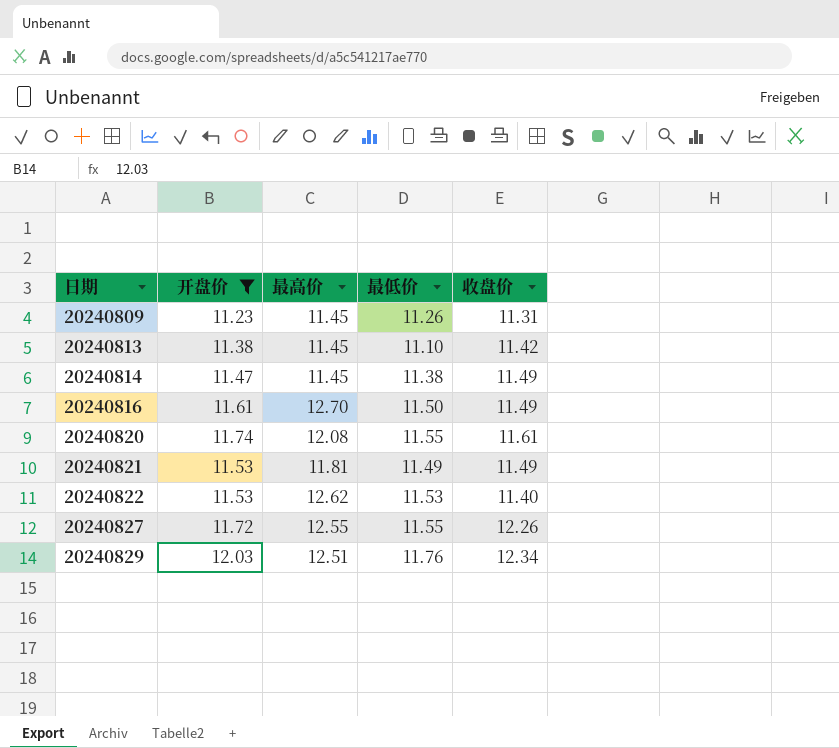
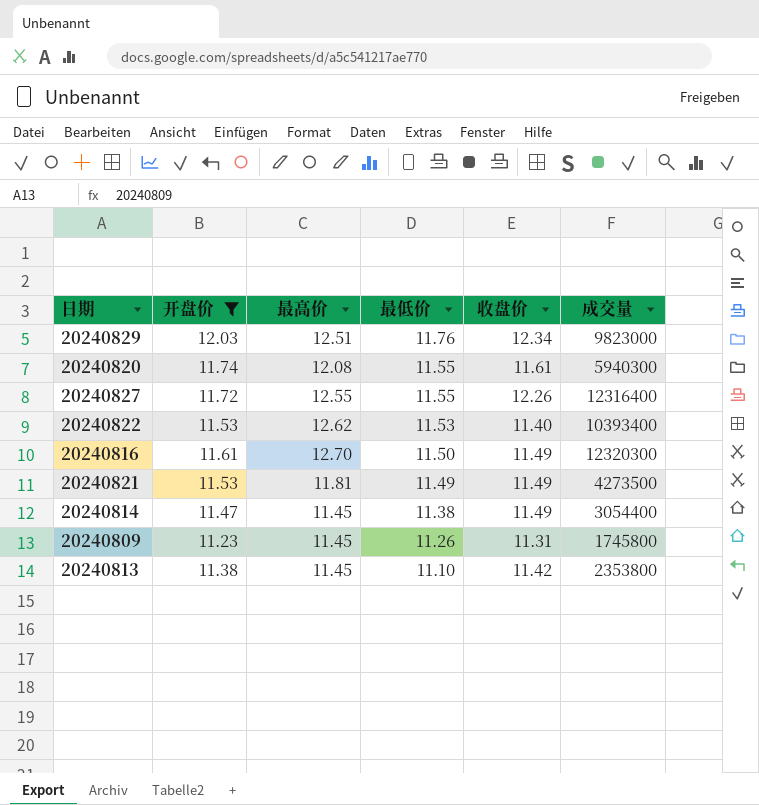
row order: 日期 ascending -> 最低价 descending
column 成交量 | position: none -> 6

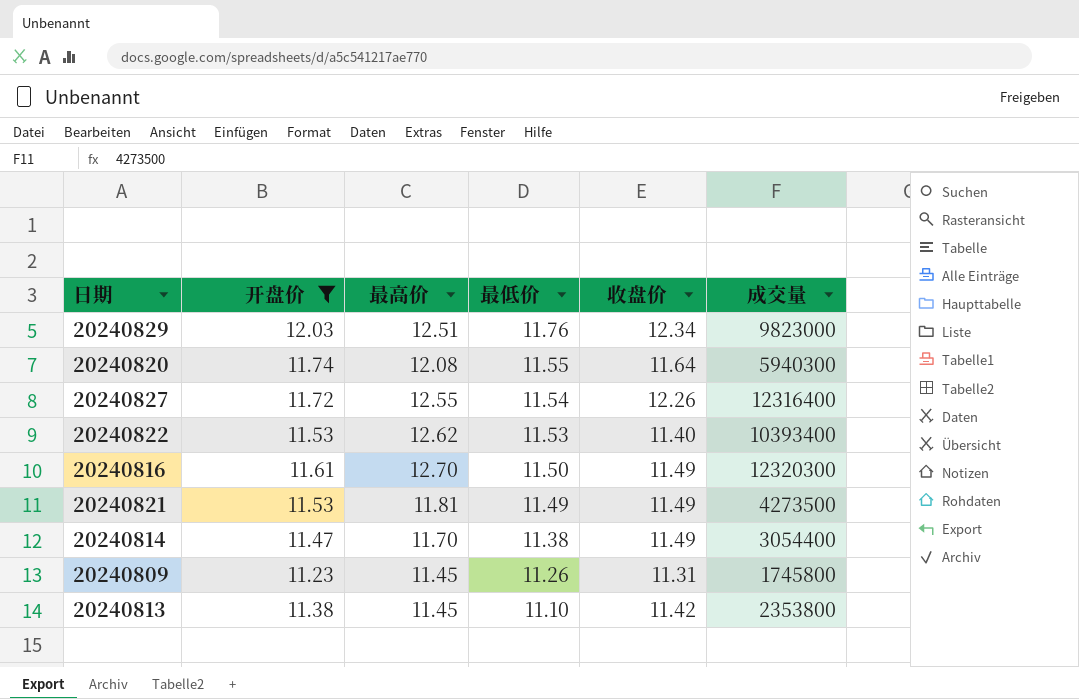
20240820 | 收盘价: 11.61 -> 11.64
20240827 | 最低价: 11.55 -> 11.54
20240814 | 最高价: 11.45 -> 11.70

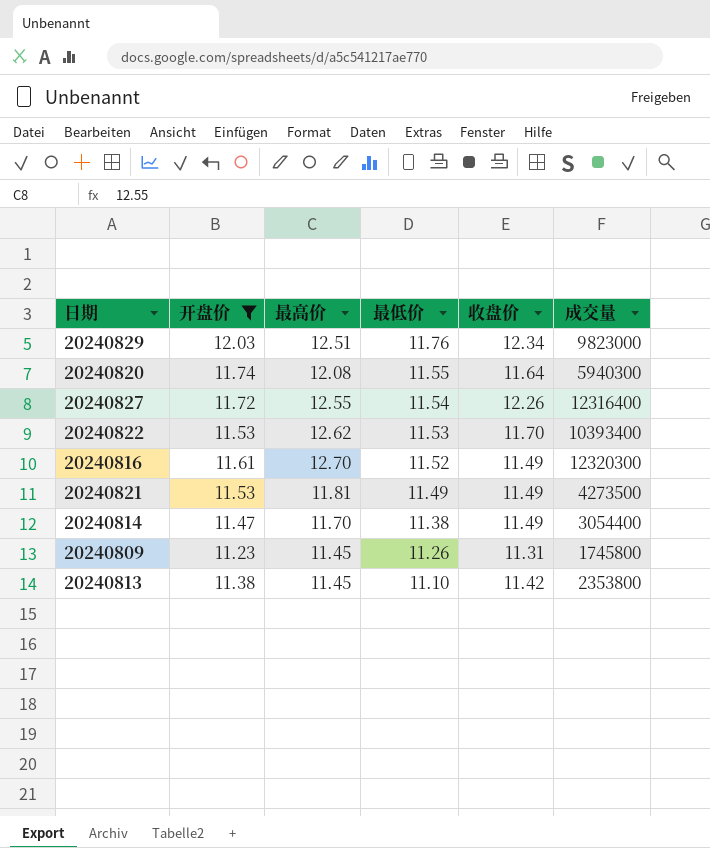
20240822 | 收盘价: 11.40 -> 11.70
20240816 | 最低价: 11.50 -> 11.52

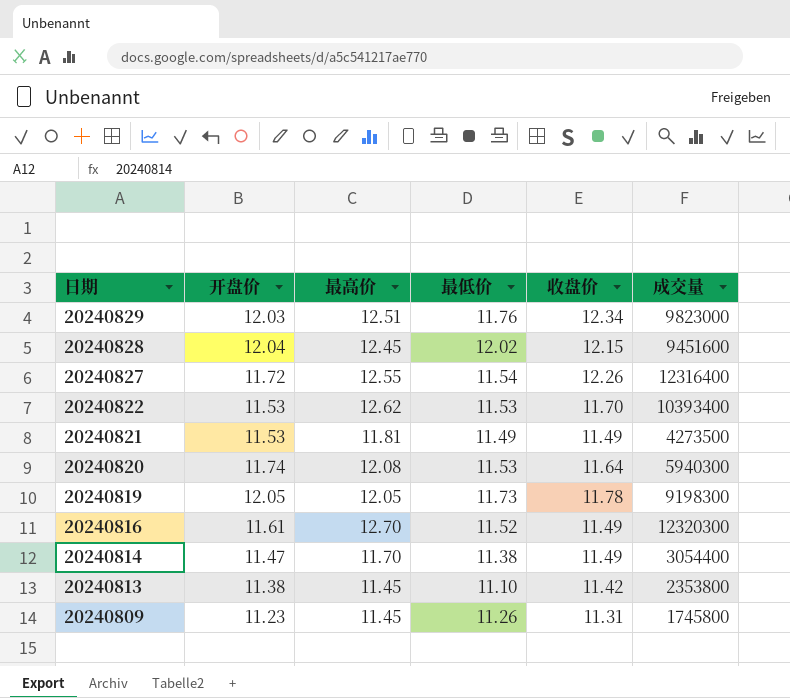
filter: 开盘价 <= 12.03 -> none
row order: 最低价 descending -> 日期 descending
20240820 | 最低价: 11.55 -> 11.53

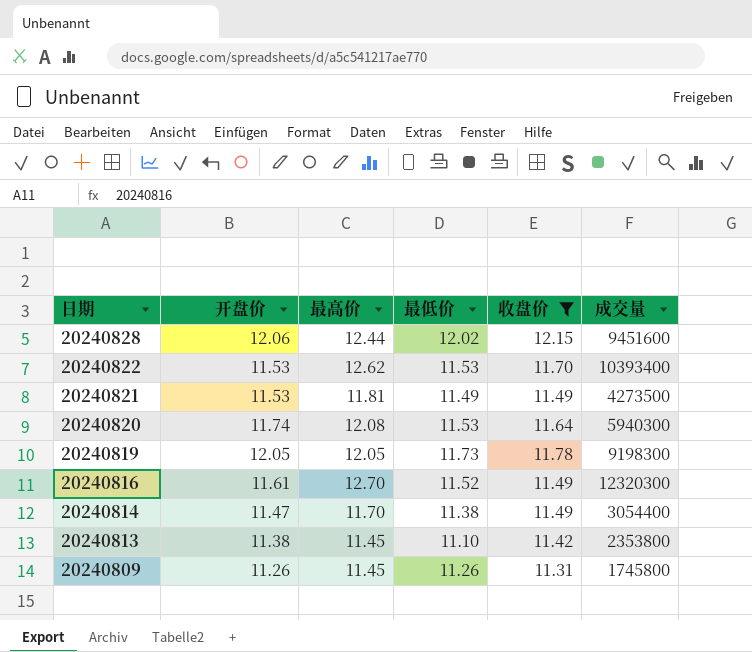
filter: none -> 收盘价 <= 12.15
20240828 | 开盘价: 12.04 -> 12.06
20240828 | 最高价: 12.45 -> 12.44
20240809 | 开盘价: 11.23 -> 11.26

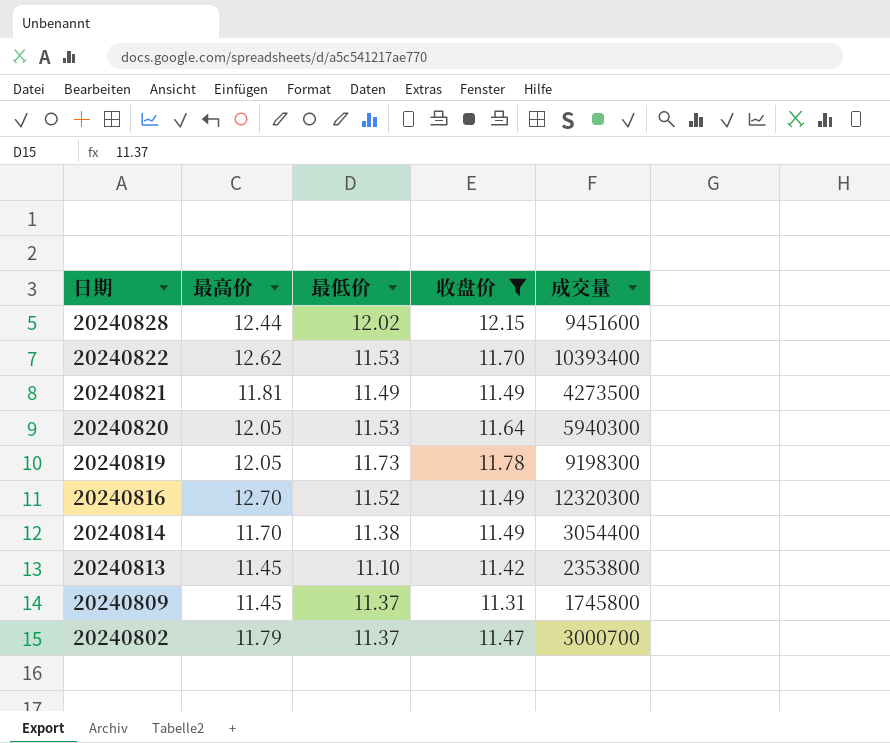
column 开盘价 | position: 2 -> none
20240820 | 最高价: 12.08 -> 12.05
20240809 | 最低价: 11.26 -> 11.37
row 20240802: none -> 11.79 | 11.37 | 11.47 | 3000700

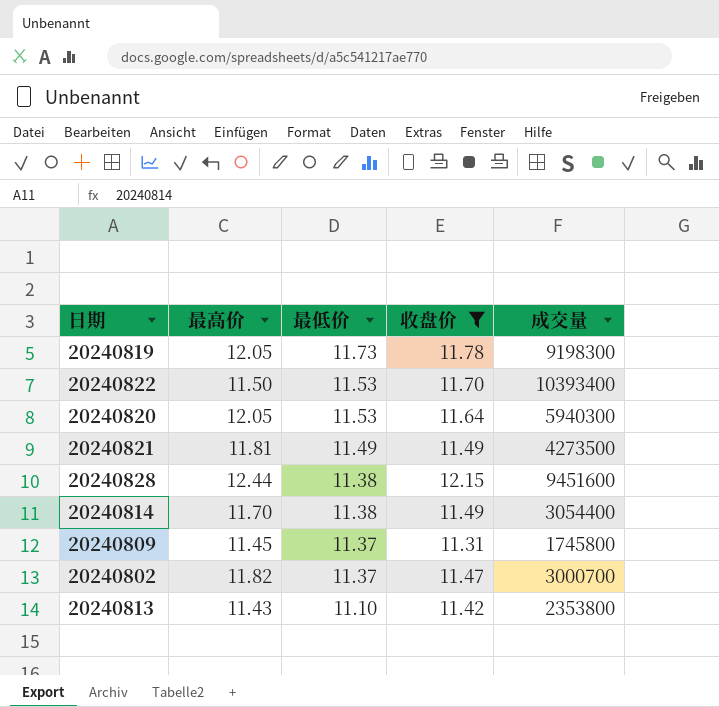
row order: 日期 descending -> 最低价 descending
row 20240816: 12.70 | 11.52 | 11.49 | 12320300 -> none
20240822 | 最高价: 12.62 -> 11.50
20240828 | 最低价: 12.02 -> 11.38
20240802 | 最高价: 11.79 -> 11.82
20240813 | 最高价: 11.45 -> 11.43

